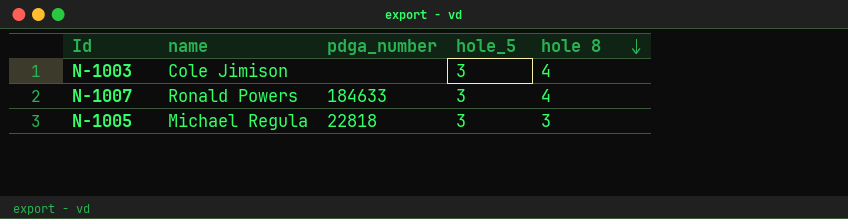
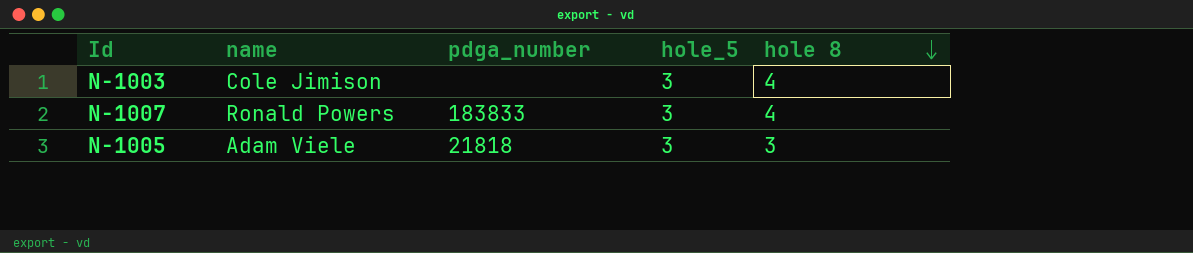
N-1007 | pdga_number: 184633 -> 183833
N-1005 | name: Michael Regula -> Adam Viele
N-1005 | pdga_number: 22818 -> 21818

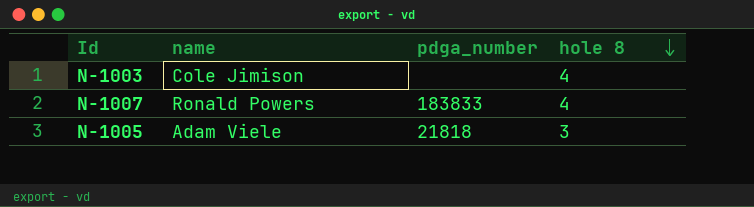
column hole_5 | position: 4 -> none

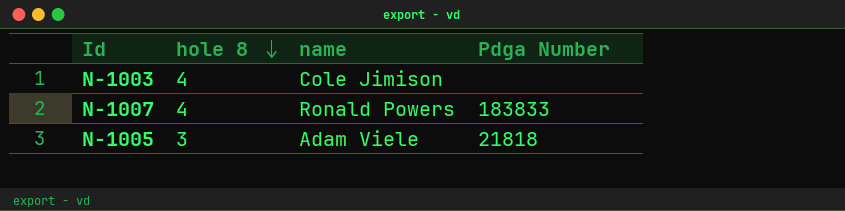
column hole 8 | position: 4 -> 2
column name: pdga_number -> Pdga Number

